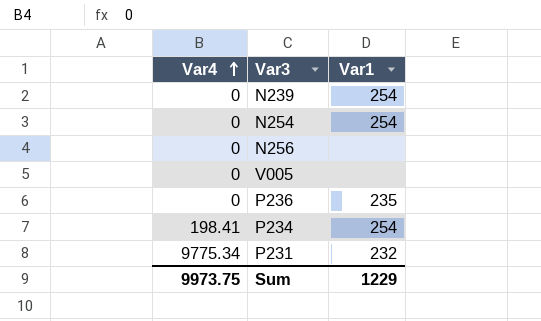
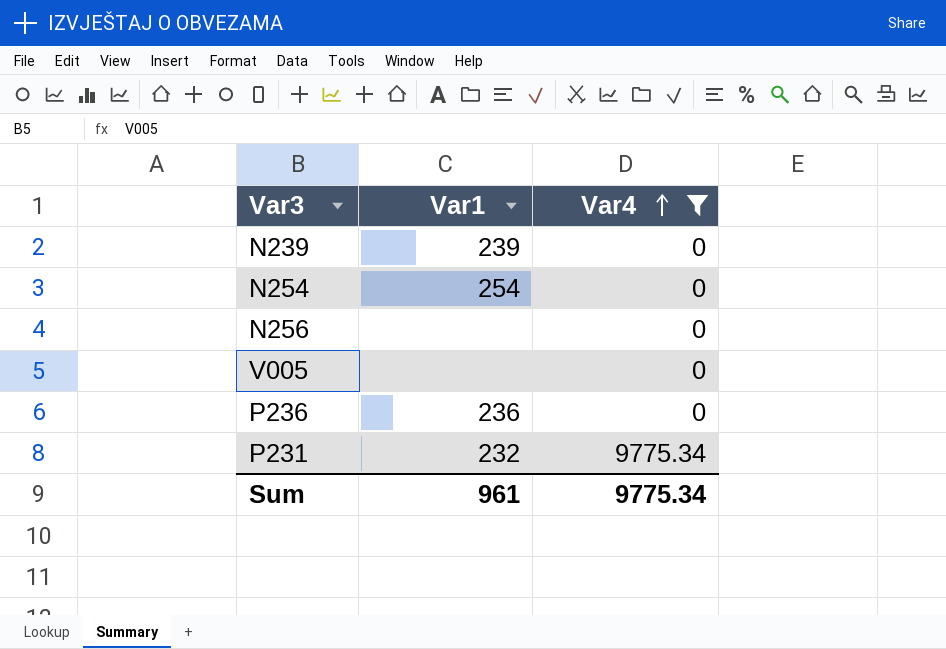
filter: none -> Var4 != 198.41
column Var4 | position: 1 -> 3
N239 | Var1: 254 -> 239
P236 | Var1: 235 -> 236
Sum | Var1: 1229 -> 961
Sum | Var4: 9973.75 -> 9775.34

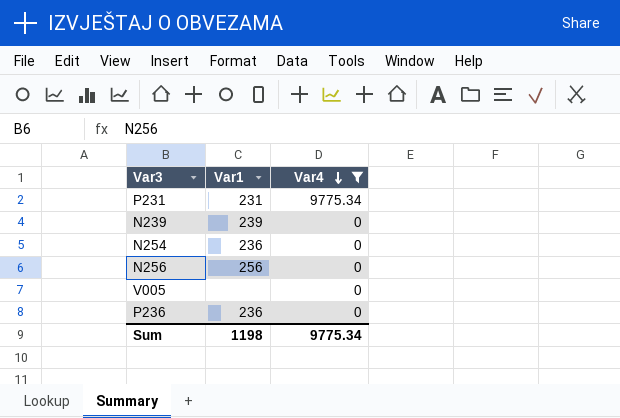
row order: Var4 ascending -> Var4 descending
P231 | Var1: 232 -> 231
N254 | Var1: 254 -> 236
N256 | Var1: none -> 256
Sum | Var1: 961 -> 1198

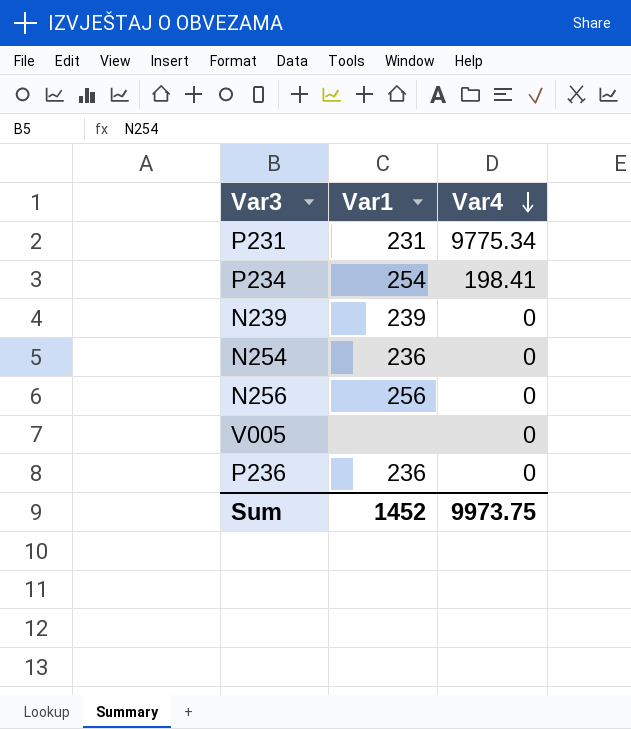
filter: Var4 != 198.41 -> none
Sum | Var1: 1198 -> 1452
Sum | Var4: 9775.34 -> 9973.75

